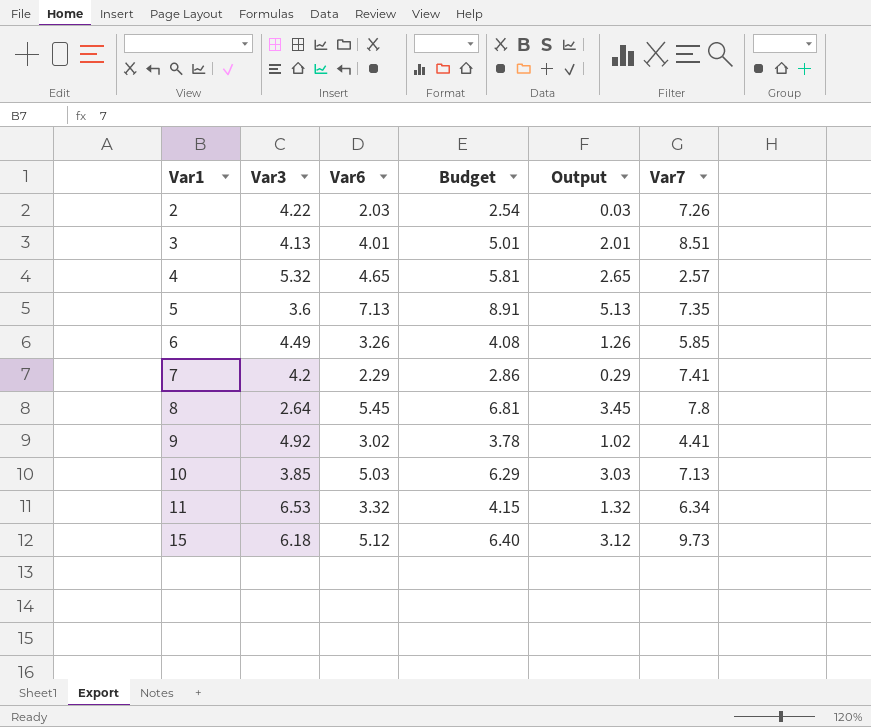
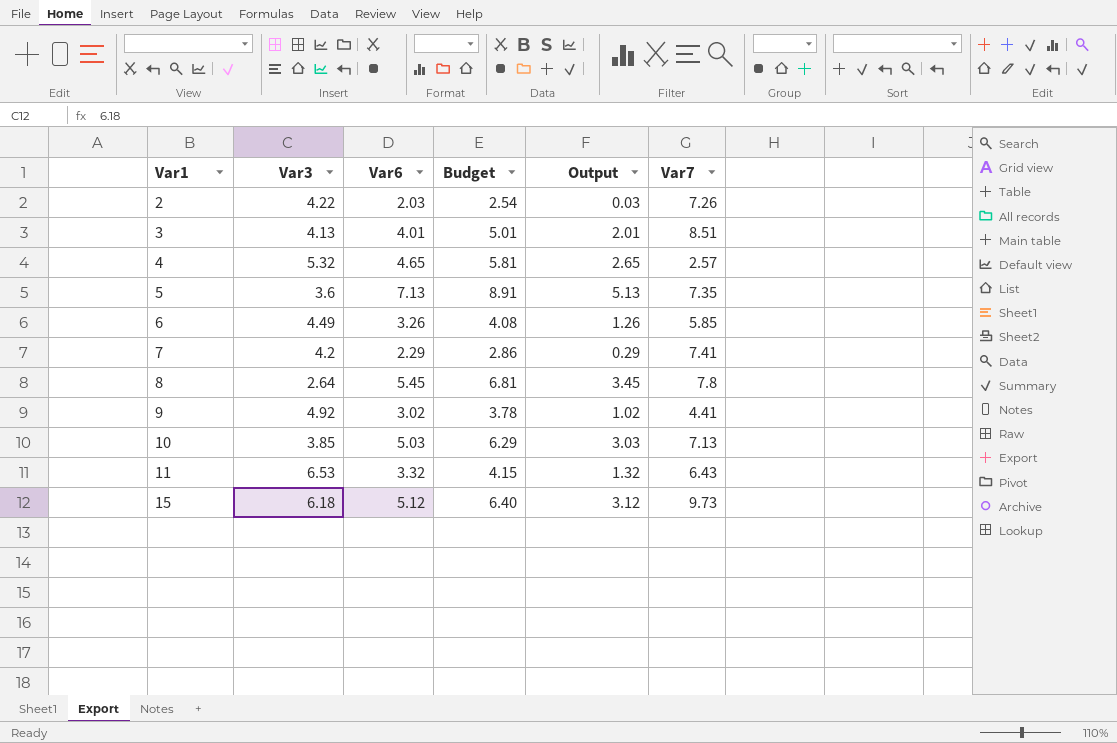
11 | Var7: 6.34 -> 6.43

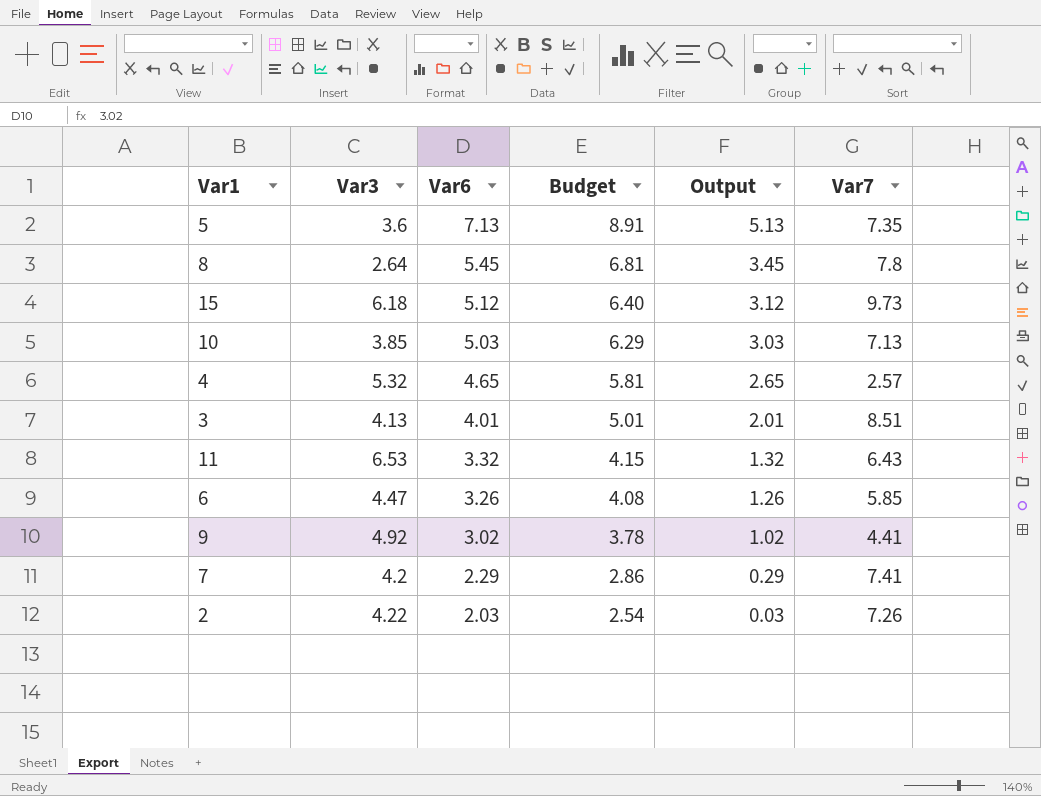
row order: Var1 ascending -> Var6 descending
6 | Var3: 4.49 -> 4.47

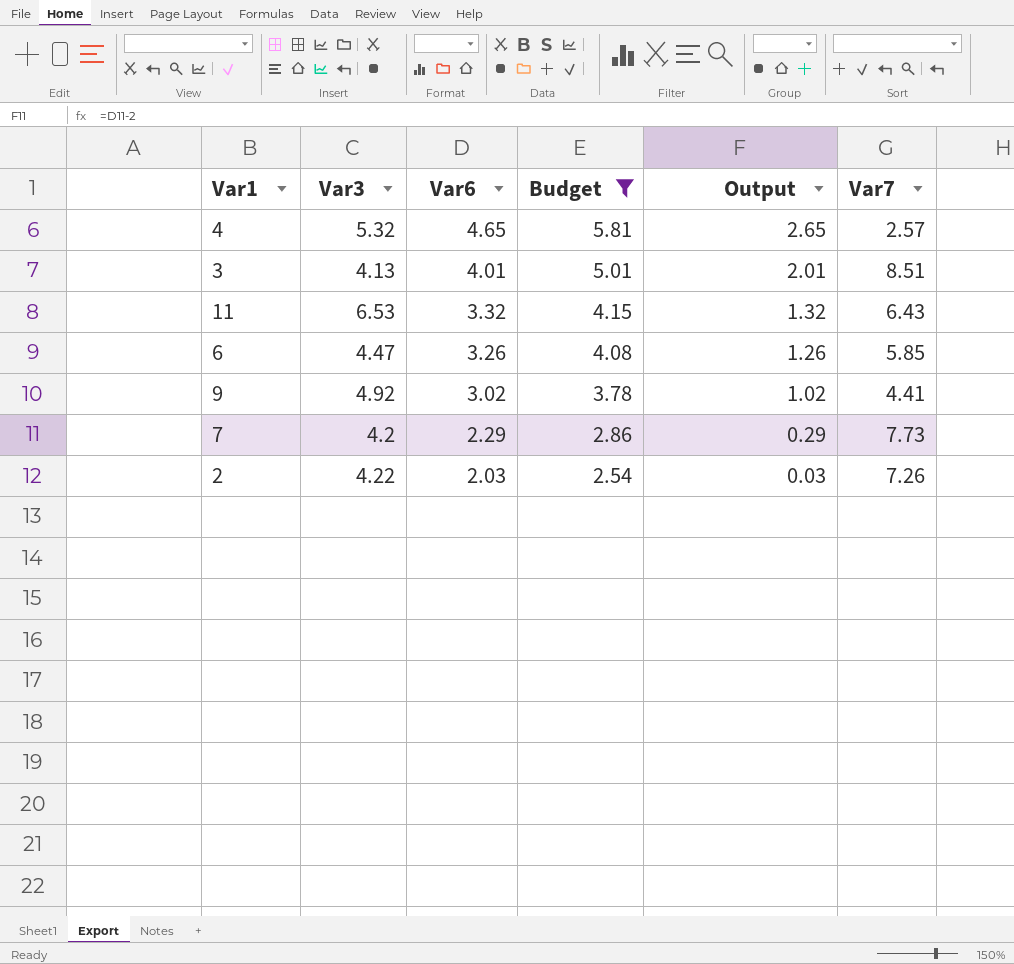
filter: none -> Budget <= 5.81
7 | Var7: 7.41 -> 7.73

